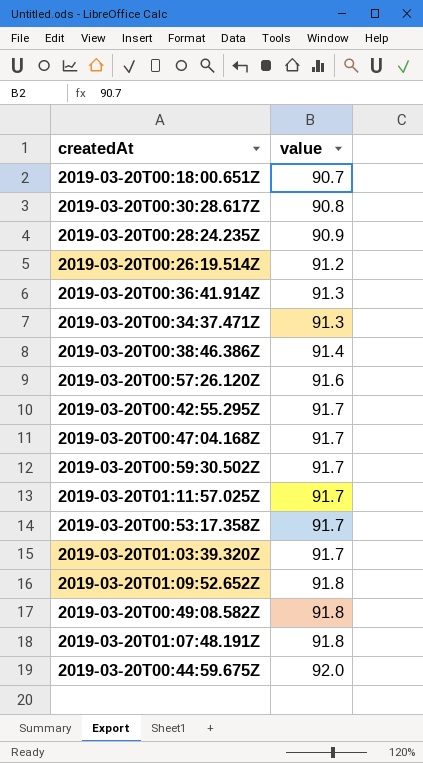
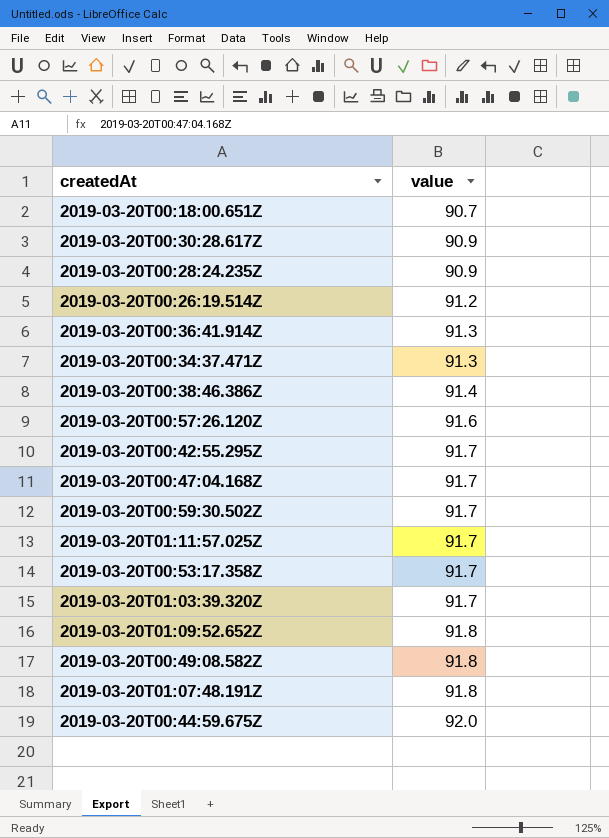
2019-03-20T00:30:28.617Z | value: 90.8 -> 90.9

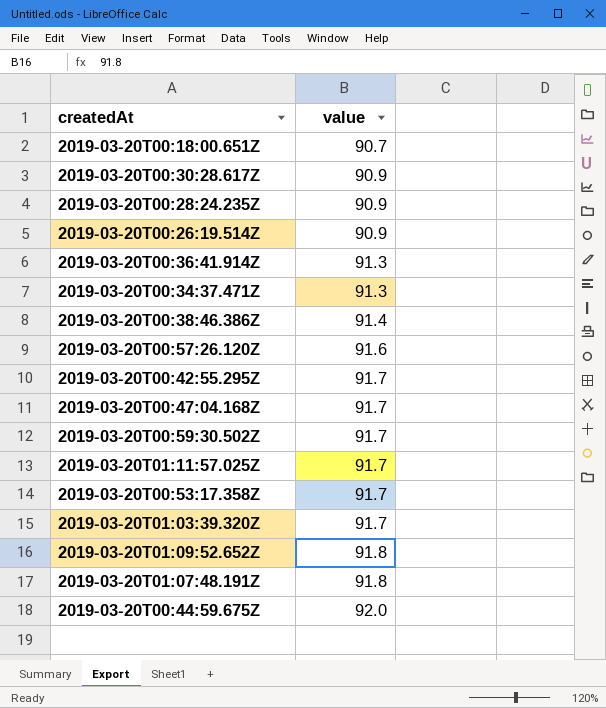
row 2019-03-20T00:49:08.582Z: 91.8 -> none
2019-03-20T00:26:19.514Z | value: 91.2 -> 90.9

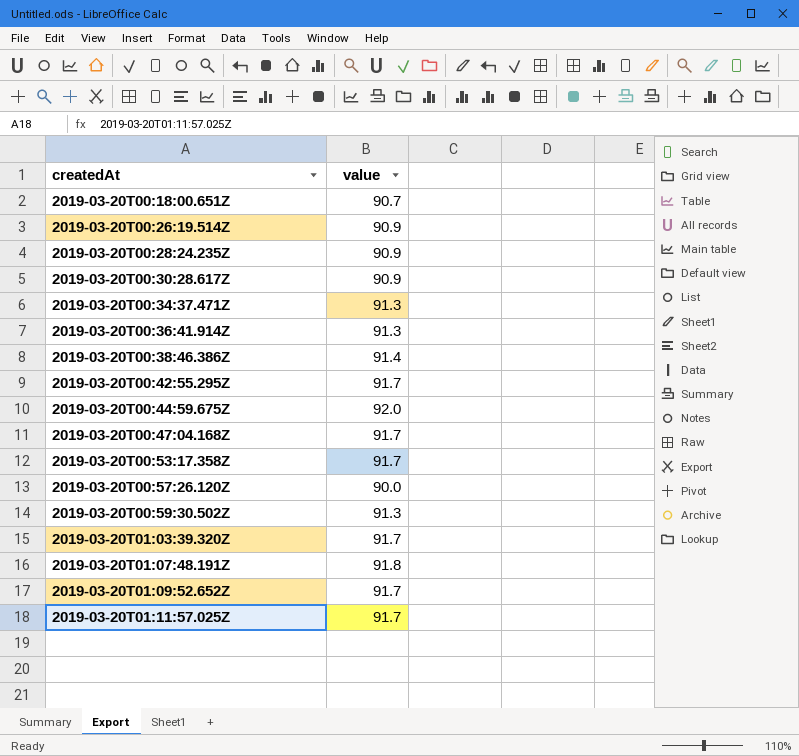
row order: value ascending -> createdAt ascending
2019-03-20T00:57:26.120Z | value: 91.6 -> 90.0
2019-03-20T00:59:30.502Z | value: 91.7 -> 91.3
2019-03-20T01:09:52.652Z | value: 91.8 -> 91.7

